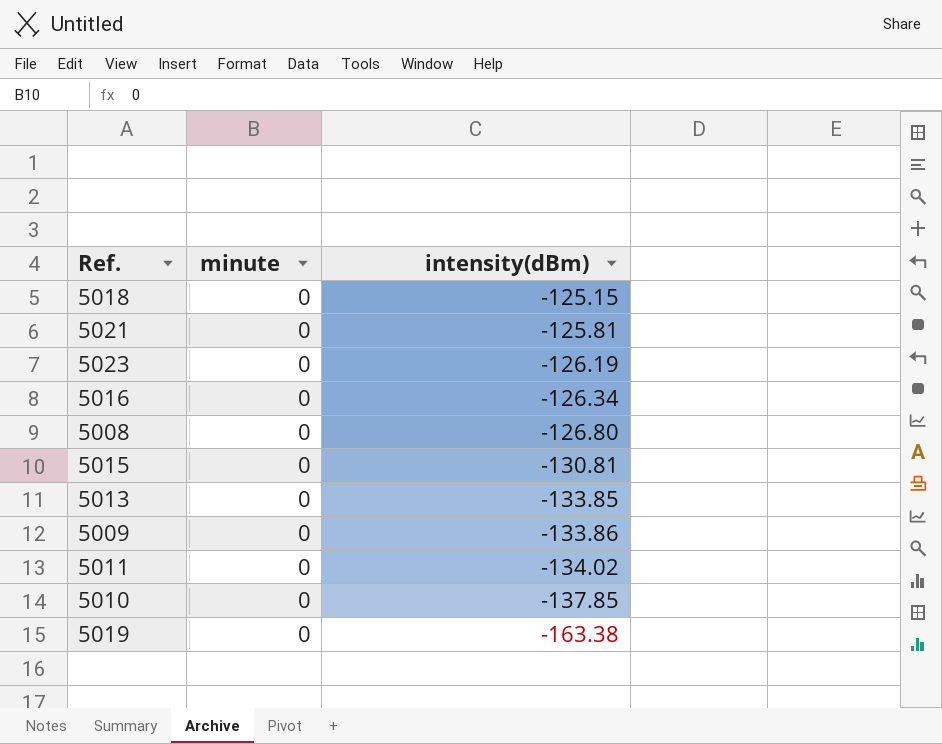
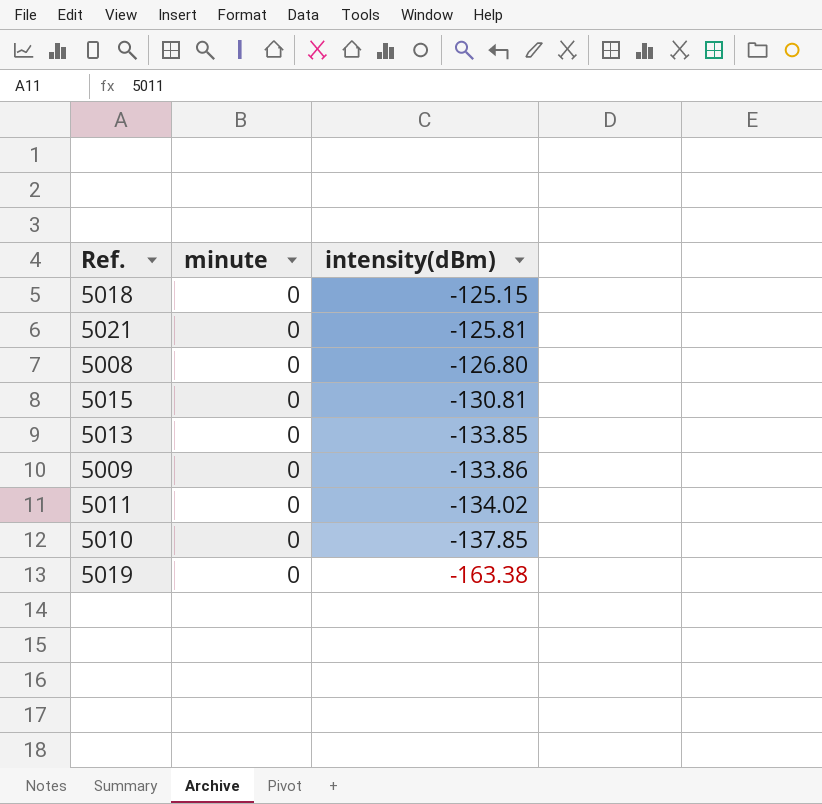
row 5023: 0 | -126.19 -> none
row 5016: 0 | -126.34 -> none

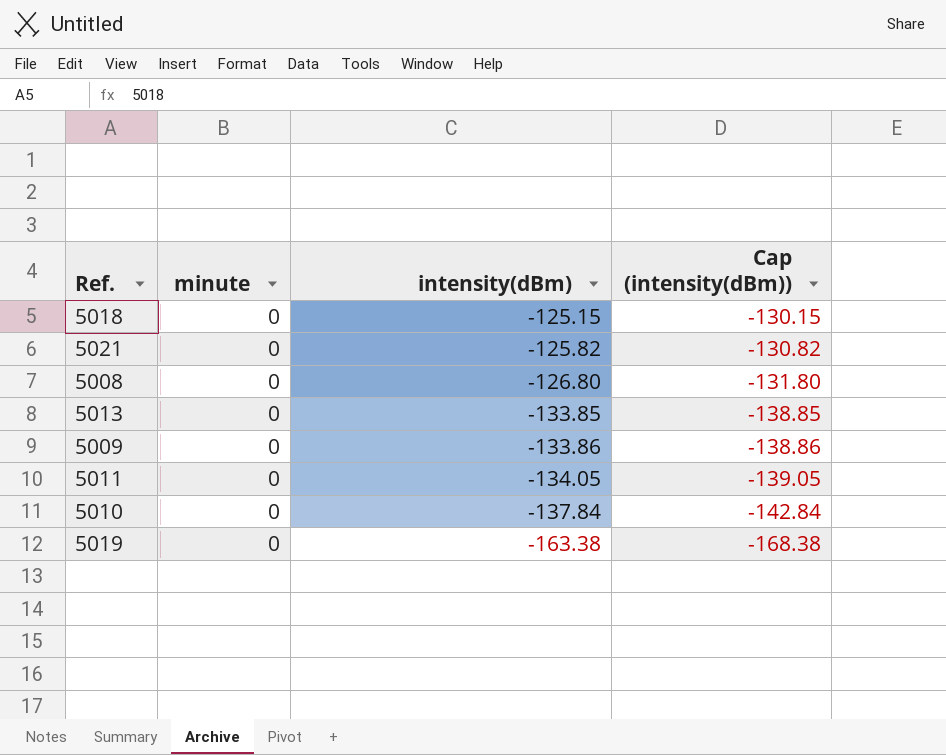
column Cap (intensity(dBm)) | formula: none -> [intensity(dBm)] - 5
row 5015: 0 | -130.81 -> none
5021 | intensity(dBm): -125.81 -> -125.82
5011 | intensity(dBm): -134.02 -> -134.05
5010 | intensity(dBm): -137.85 -> -137.84

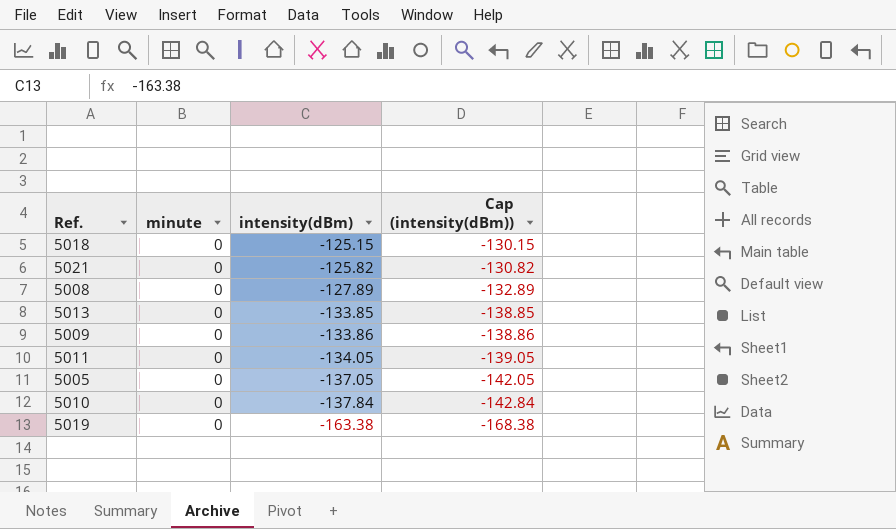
5008 | intensity(dBm): -126.80 -> -127.89
5008 | Cap (intensity(dBm)): -131.80 -> -132.89
row 5005: none -> 0 | -137.05 | -142.05

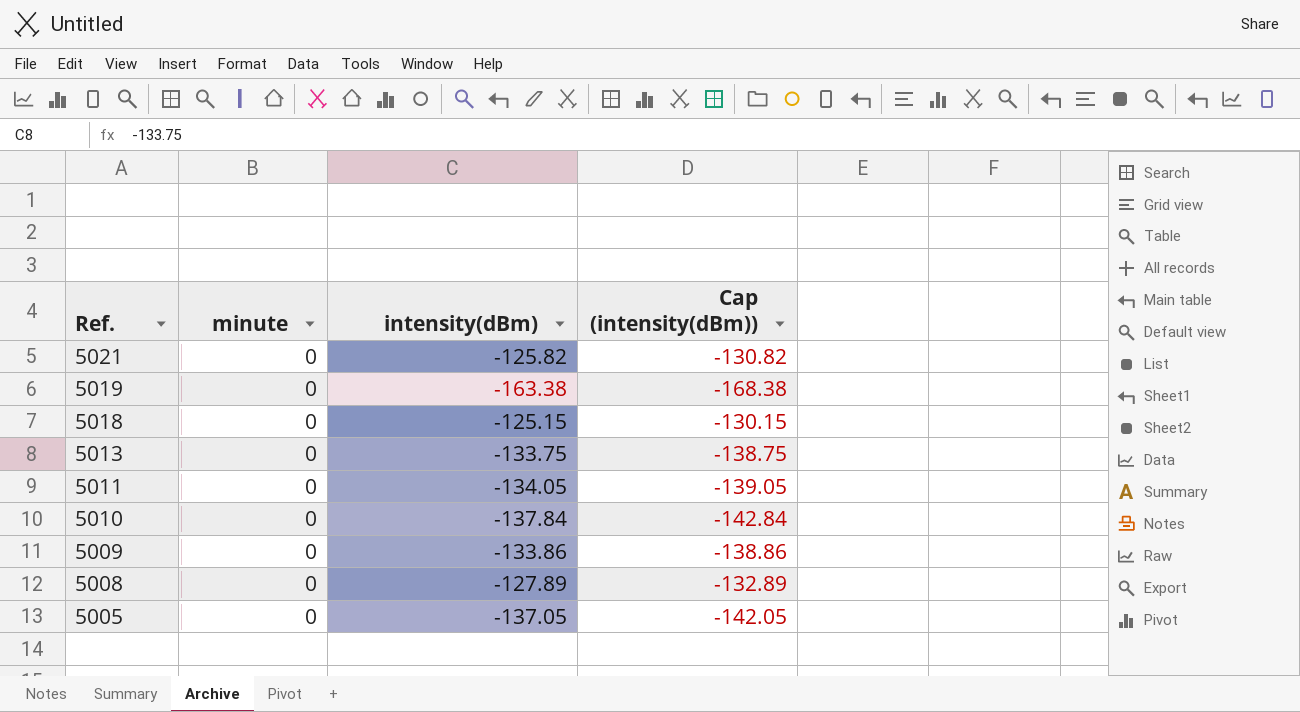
row order: intensity(dBm) descending -> Ref. descending
5013 | intensity(dBm): -133.85 -> -133.75
5013 | Cap (intensity(dBm)): -138.85 -> -138.75

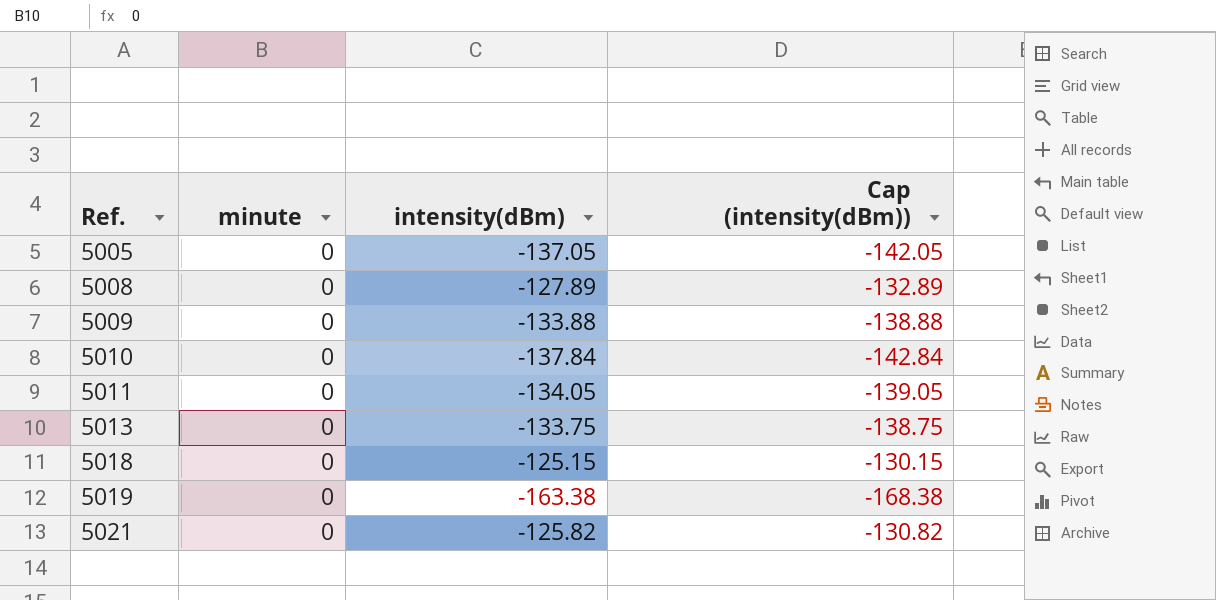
row order: Ref. descending -> Ref. ascending
5009 | intensity(dBm): -133.86 -> -133.88
5009 | Cap (intensity(dBm)): -138.86 -> -138.88

